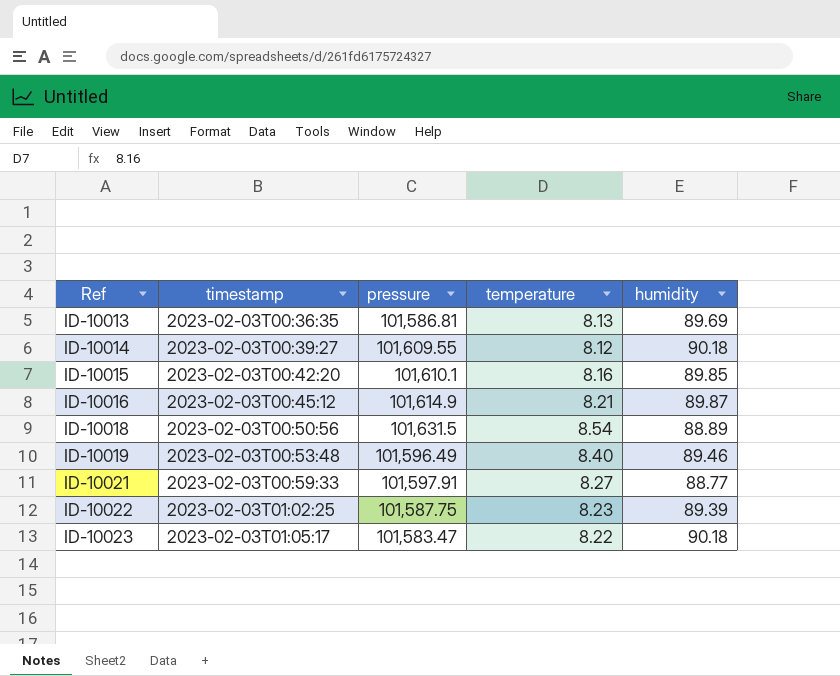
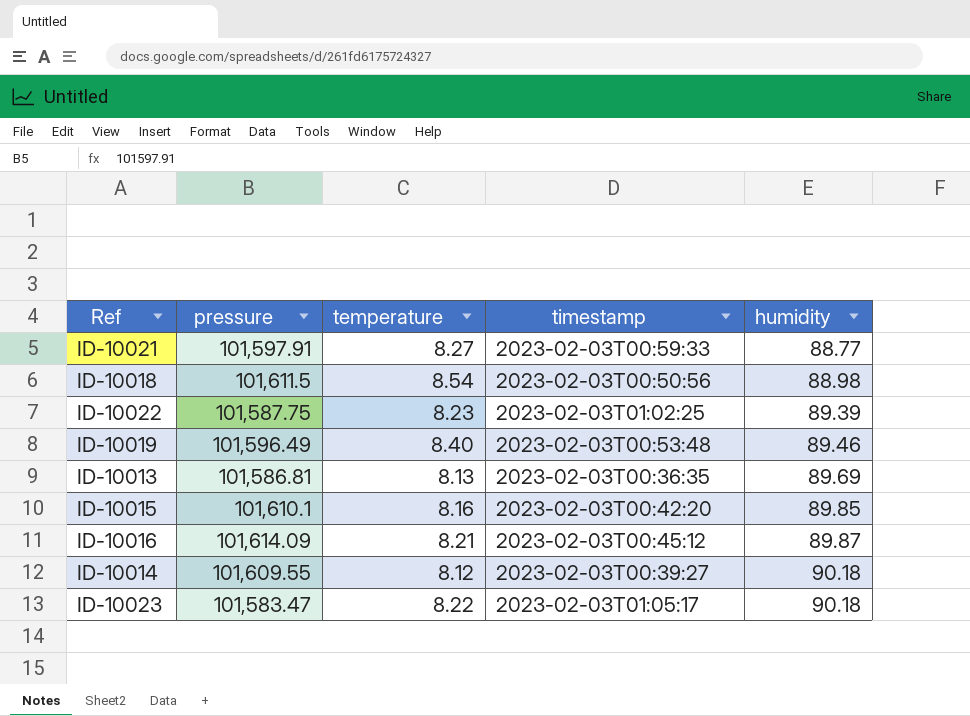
row order: Ref ascending -> humidity ascending
column timestamp | position: 2 -> 4
ID-10018 | pressure: 101,631.5 -> 101,611.5
ID-10018 | humidity: 88.89 -> 88.98
ID-10016 | pressure: 101,614.9 -> 101,614.09

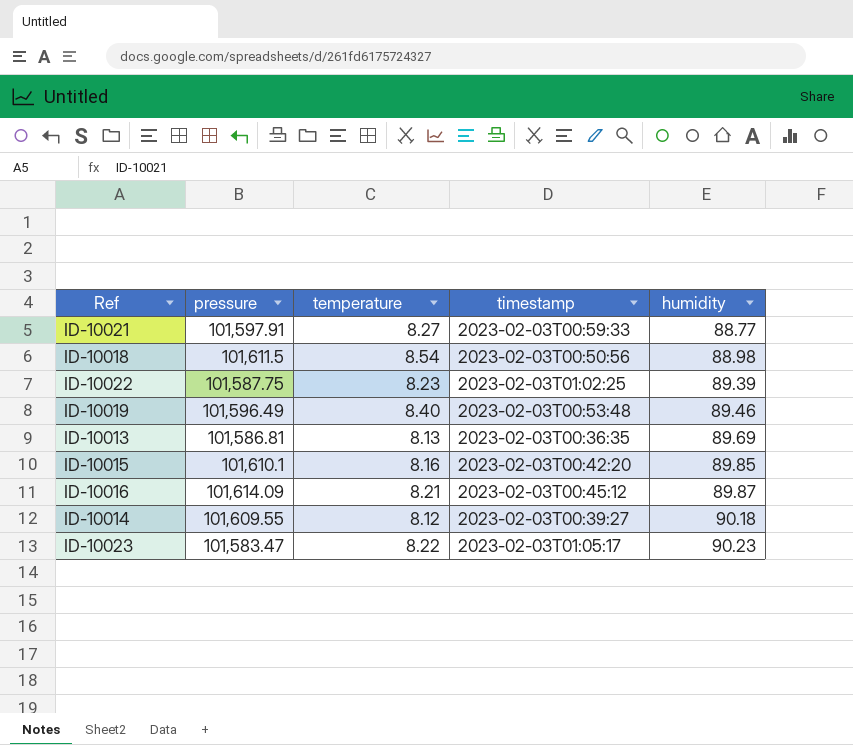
ID-10023 | humidity: 90.18 -> 90.23

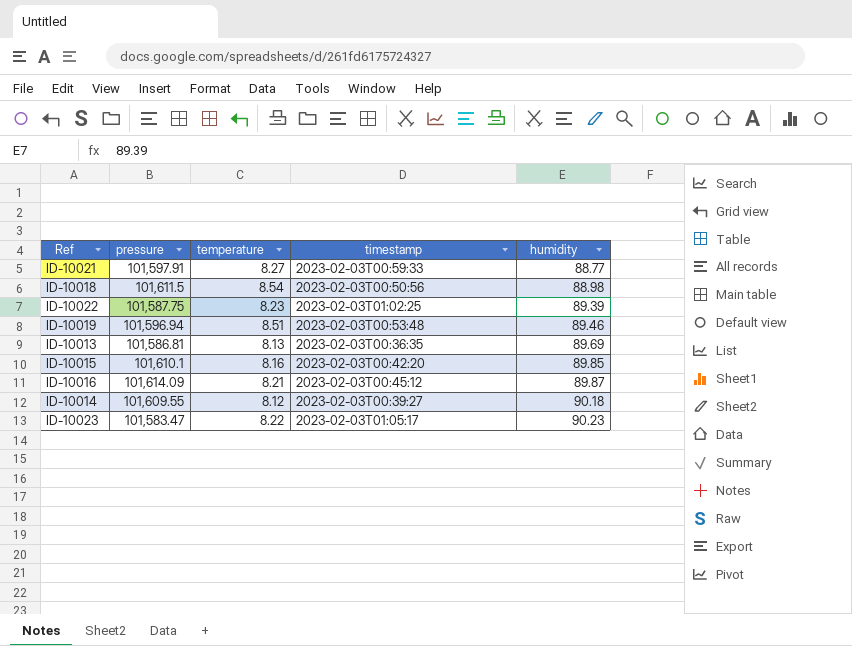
ID-10019 | pressure: 101,596.49 -> 101,596.94
ID-10019 | temperature: 8.40 -> 8.51

